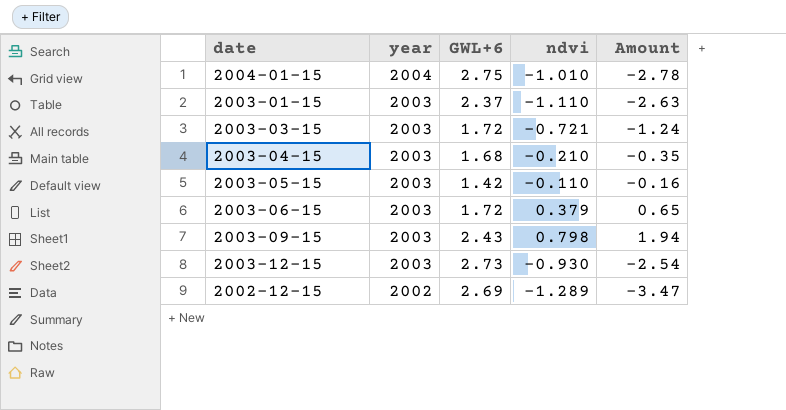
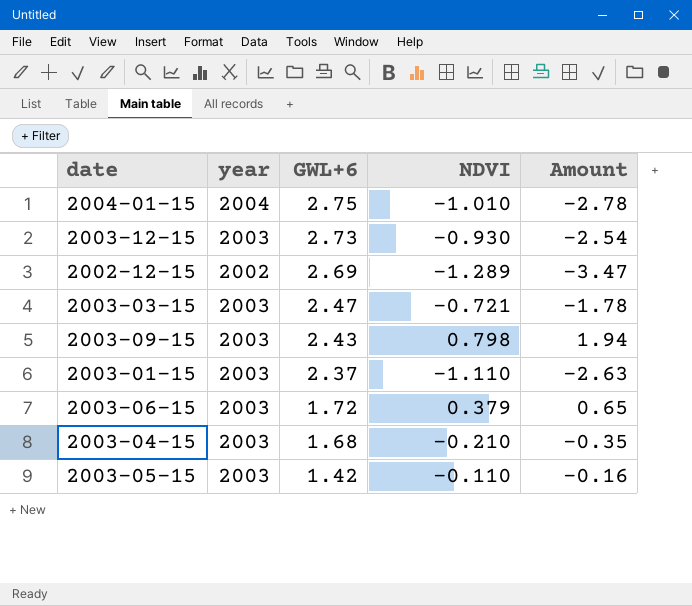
row order: year descending -> GWL+6 descending
column name: ndvi -> NDVI
2003-03-15 | GWL+6: 1.72 -> 2.47
2003-03-15 | Amount: -1.24 -> -1.78

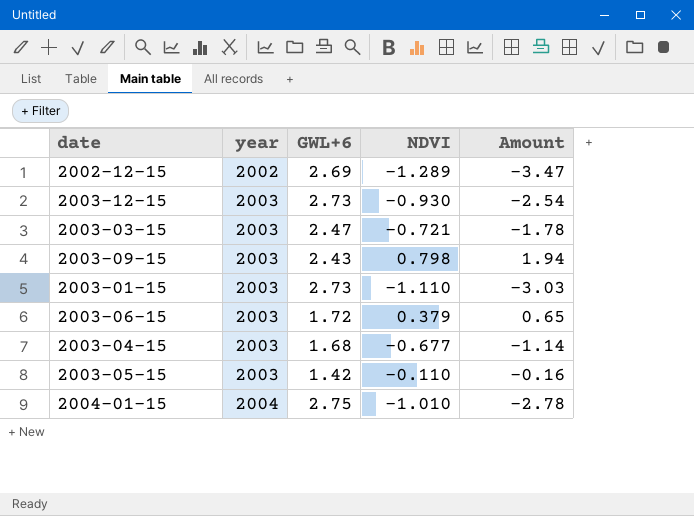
row order: GWL+6 descending -> year ascending
2003-01-15 | GWL+6: 2.37 -> 2.73
2003-01-15 | Amount: -2.63 -> -3.03
2003-04-15 | NDVI: -0.210 -> -0.677
2003-04-15 | Amount: -0.35 -> -1.14

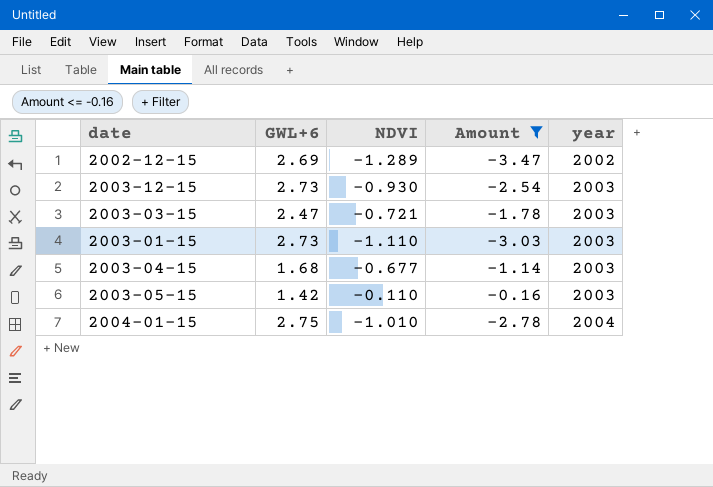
filter: none -> Amount <= -0.16
column year | position: 2 -> 5

